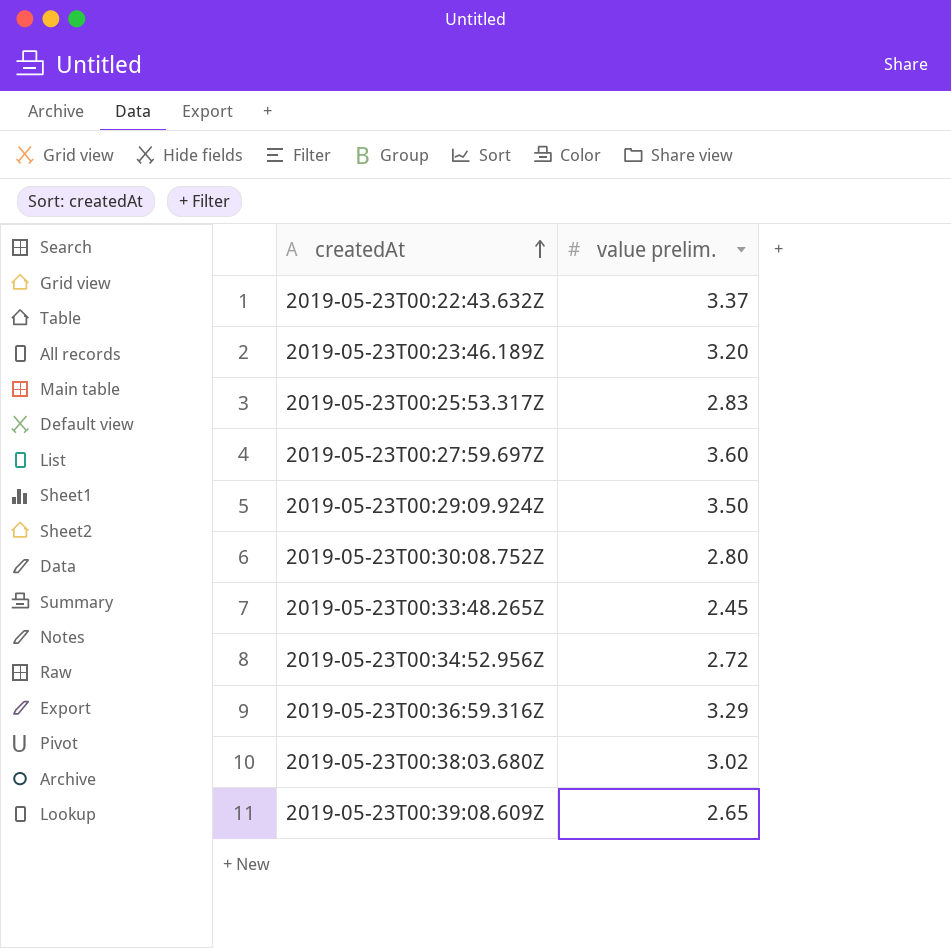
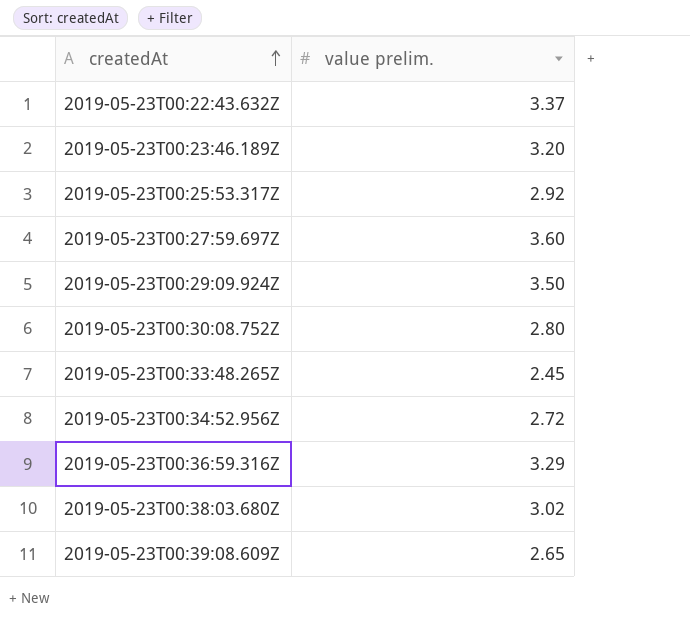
2019-05-23T00:25:53.317Z | value prelim.: 2.83 -> 2.92

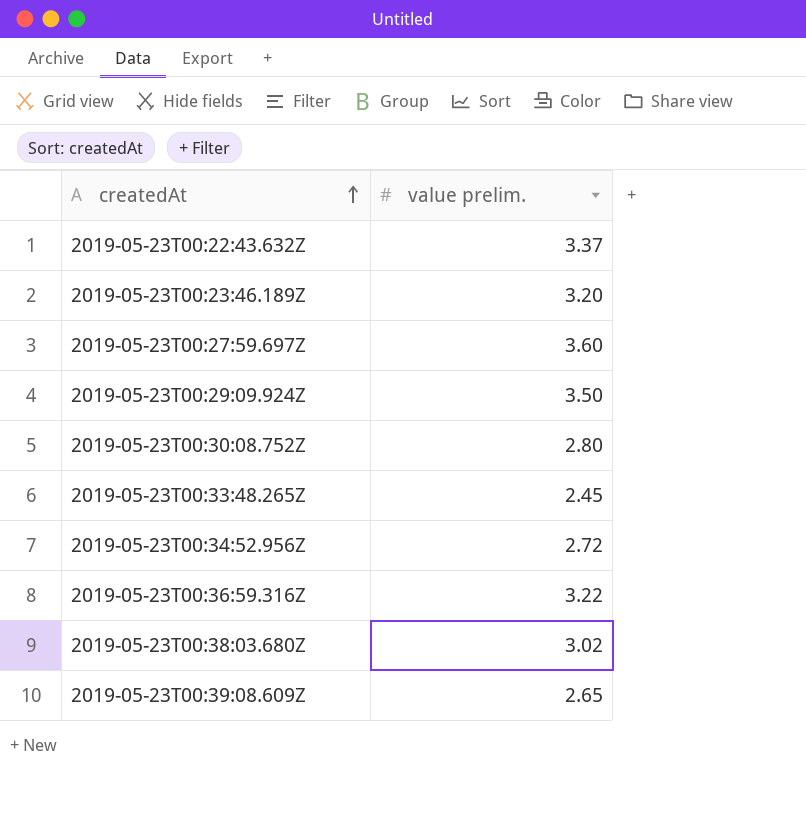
row 2019-05-23T00:25:53.317Z: 2.92 -> none
2019-05-23T00:36:59.316Z | value prelim.: 3.29 -> 3.22

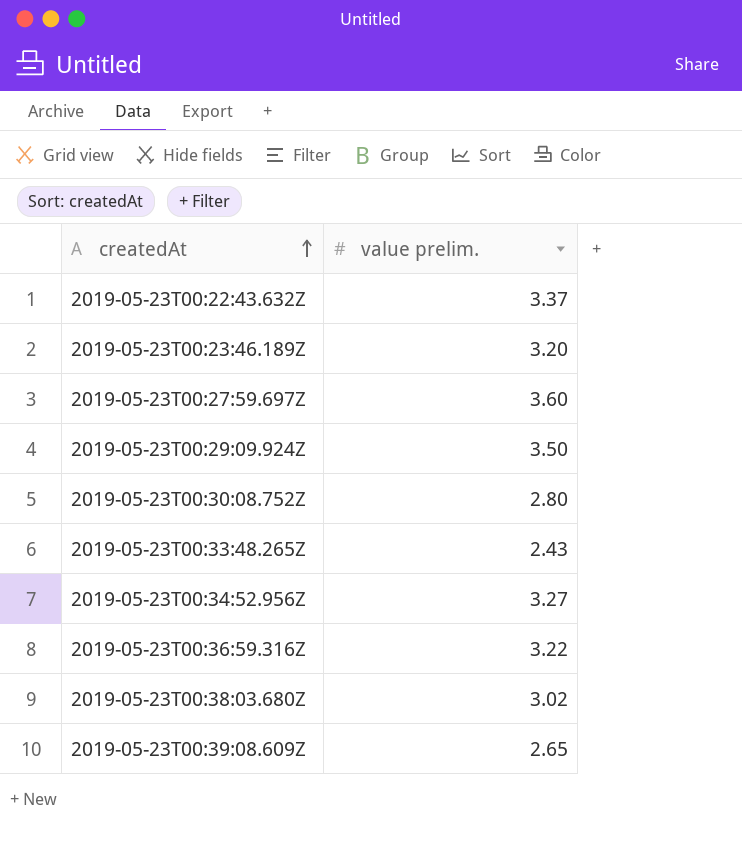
2019-05-23T00:33:48.265Z | value prelim.: 2.45 -> 2.43
2019-05-23T00:34:52.956Z | value prelim.: 2.72 -> 3.27

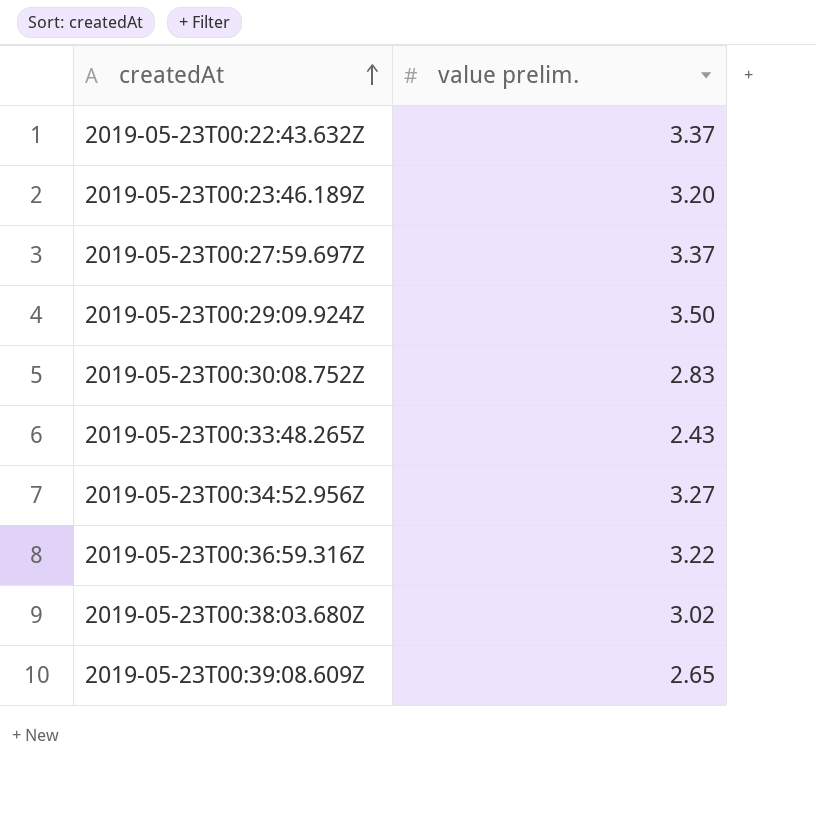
2019-05-23T00:27:59.697Z | value prelim.: 3.60 -> 3.37
2019-05-23T00:30:08.752Z | value prelim.: 2.80 -> 2.83

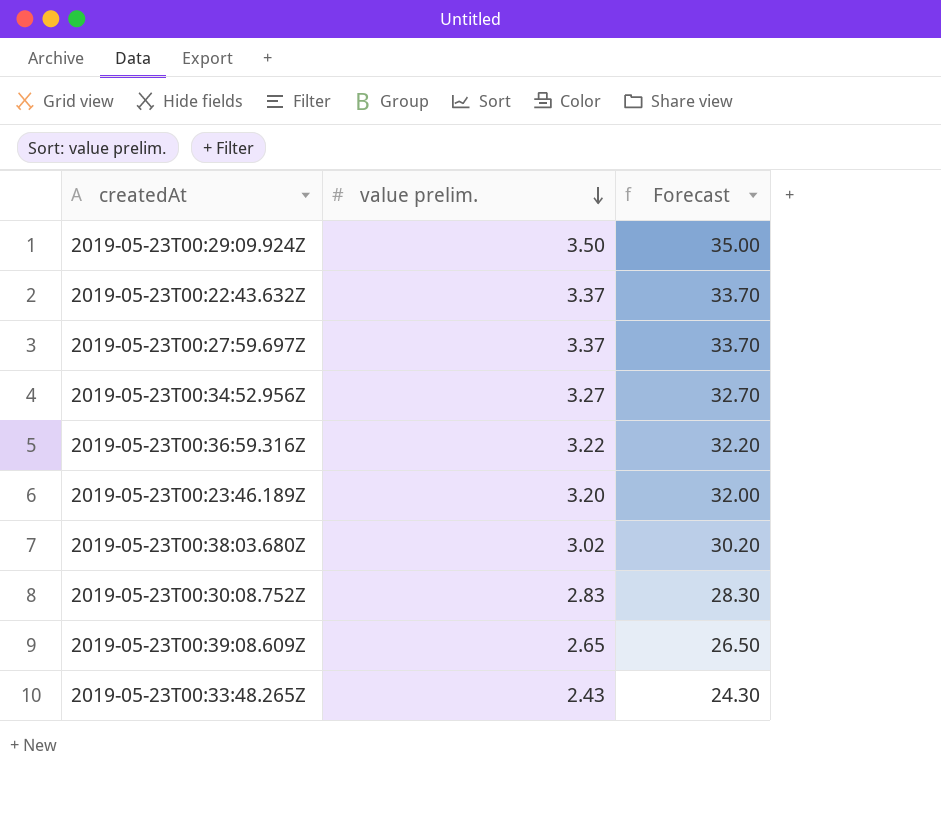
row order: createdAt ascending -> value prelim. descending
column Forecast | formula: none -> [value prelim.] * 10

